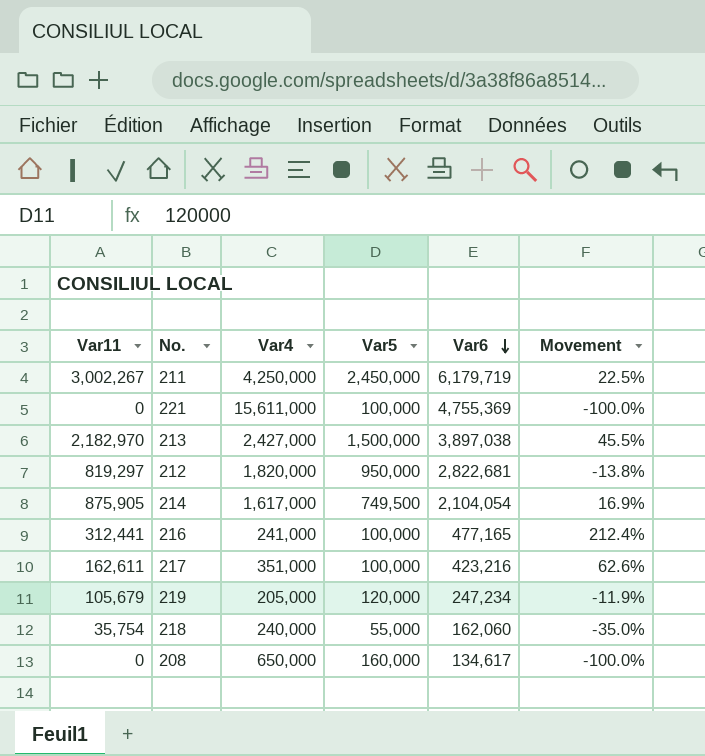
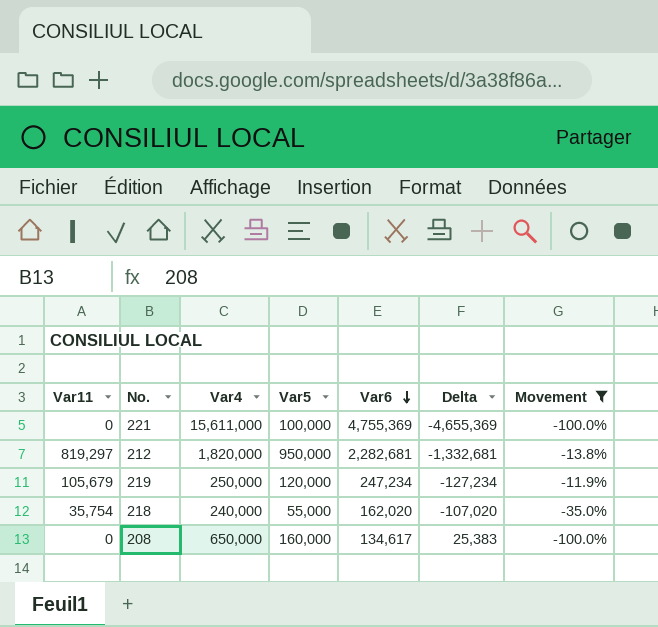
filter: none -> Movement <= -11.9%
column Delta | formula: none -> [Var5] - [Var6]
212 | Var6: 2,822,681 -> 2,282,681
219 | Var4: 205,000 -> 250,000
218 | Var6: 162,060 -> 162,020

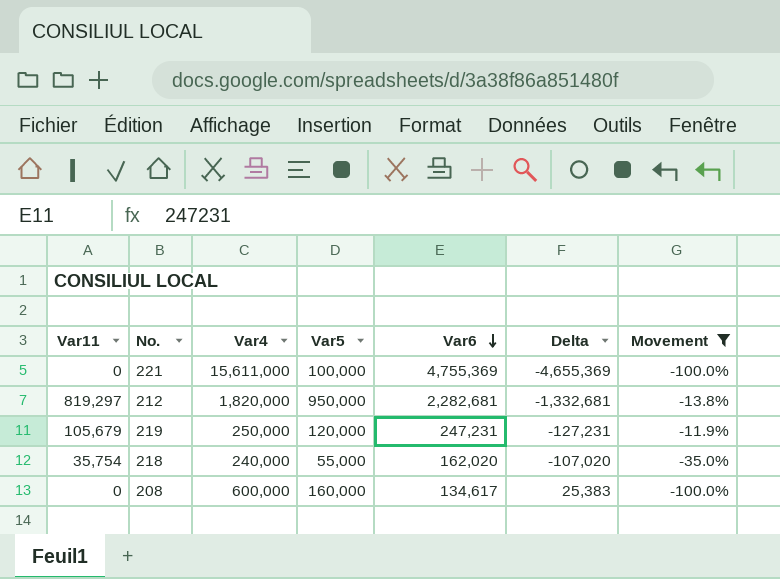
219 | Var6: 247,234 -> 247,231
219 | Delta: -127,234 -> -127,231
208 | Var4: 650,000 -> 600,000

